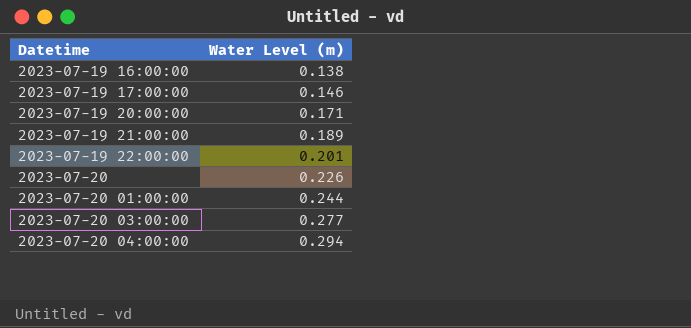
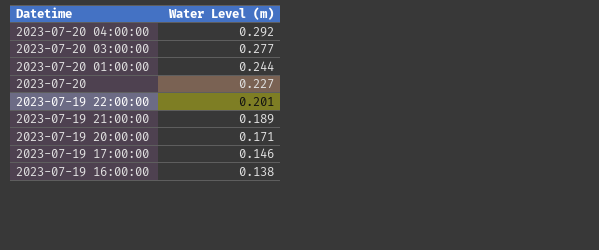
row order: Datetime ascending -> Datetime descending
2023-07-20 04:00:00 | Water Level (m): 0.294 -> 0.292
2023-07-20 | Water Level (m): 0.226 -> 0.227

